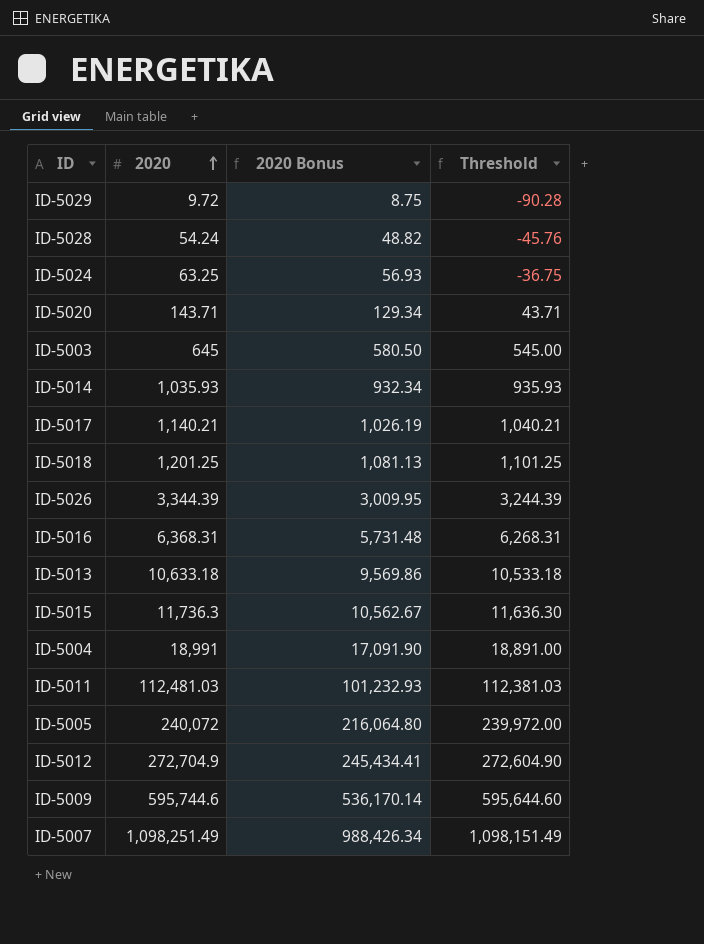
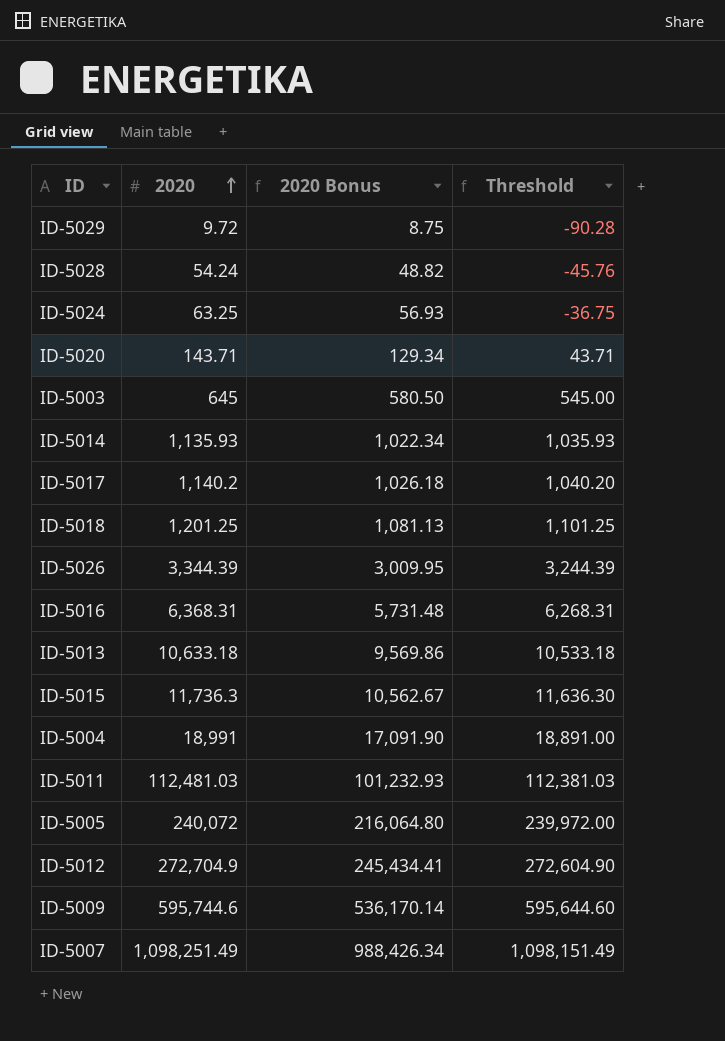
ID-5014 | 2020: 1,035.93 -> 1,135.93
ID-5014 | 2020 Bonus: 932.34 -> 1,022.34
ID-5014 | Threshold: 935.93 -> 1,035.93
ID-5017 | 2020: 1,140.21 -> 1,140.2
ID-5017 | 2020 Bonus: 1,026.19 -> 1,026.18
ID-5017 | Threshold: 1,040.21 -> 1,040.20

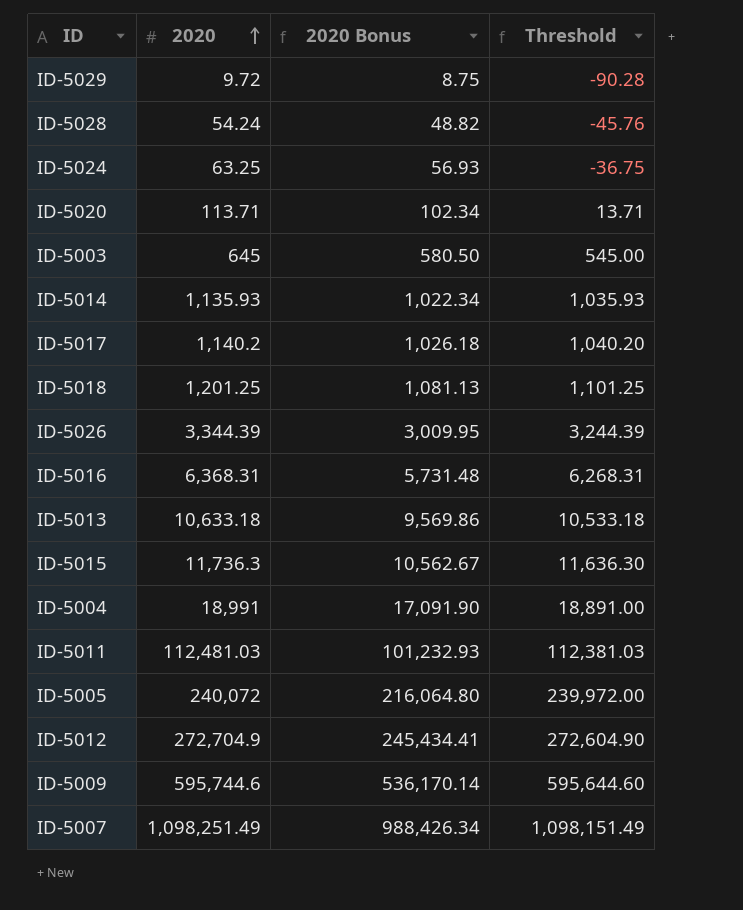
ID-5020 | 2020: 143.71 -> 113.71
ID-5020 | 2020 Bonus: 129.34 -> 102.34
ID-5020 | Threshold: 43.71 -> 13.71

